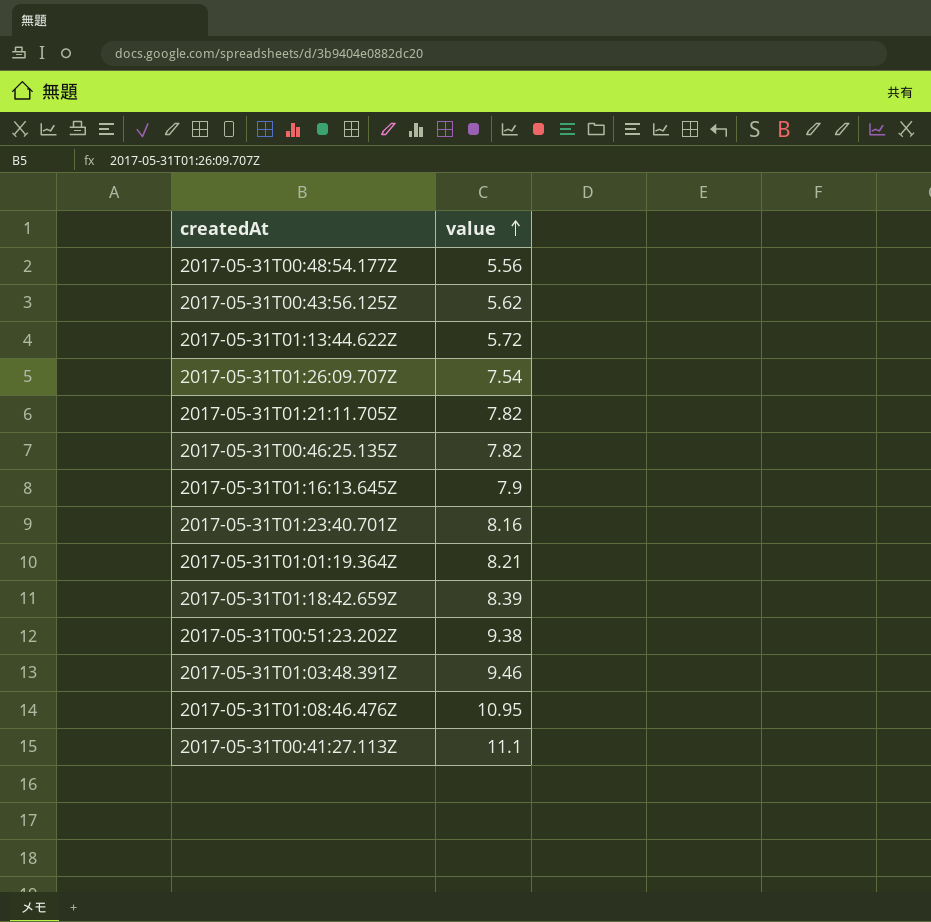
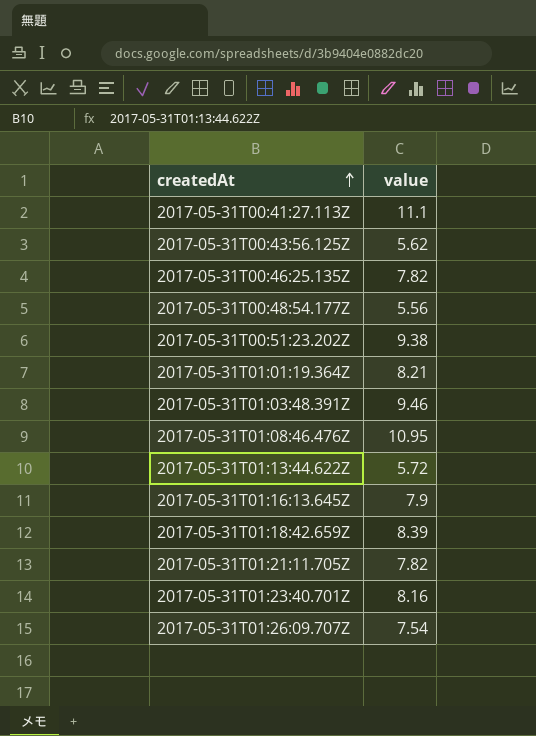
row order: value ascending -> createdAt ascending

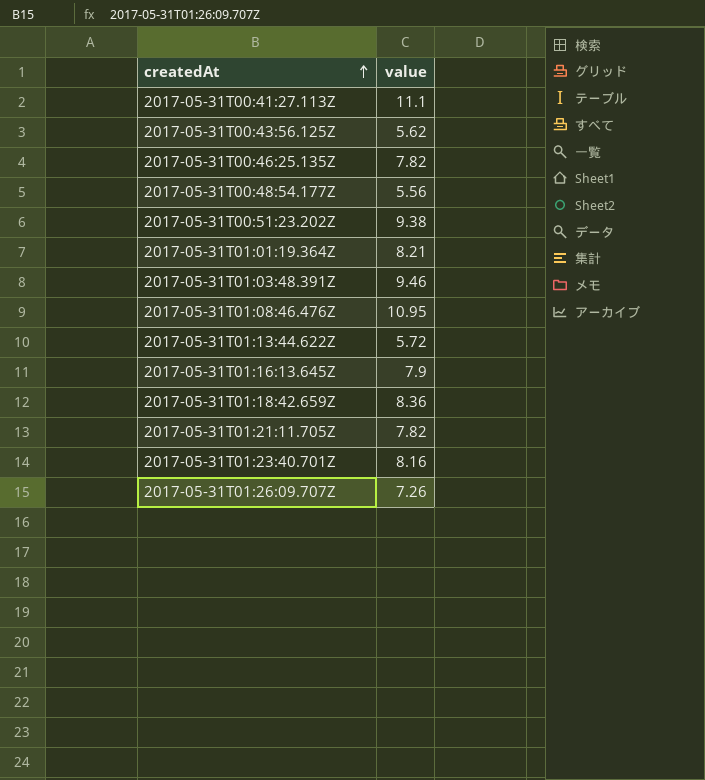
2017-05-31T01:18:42.659Z | value: 8.39 -> 8.36
2017-05-31T01:26:09.707Z | value: 7.54 -> 7.26

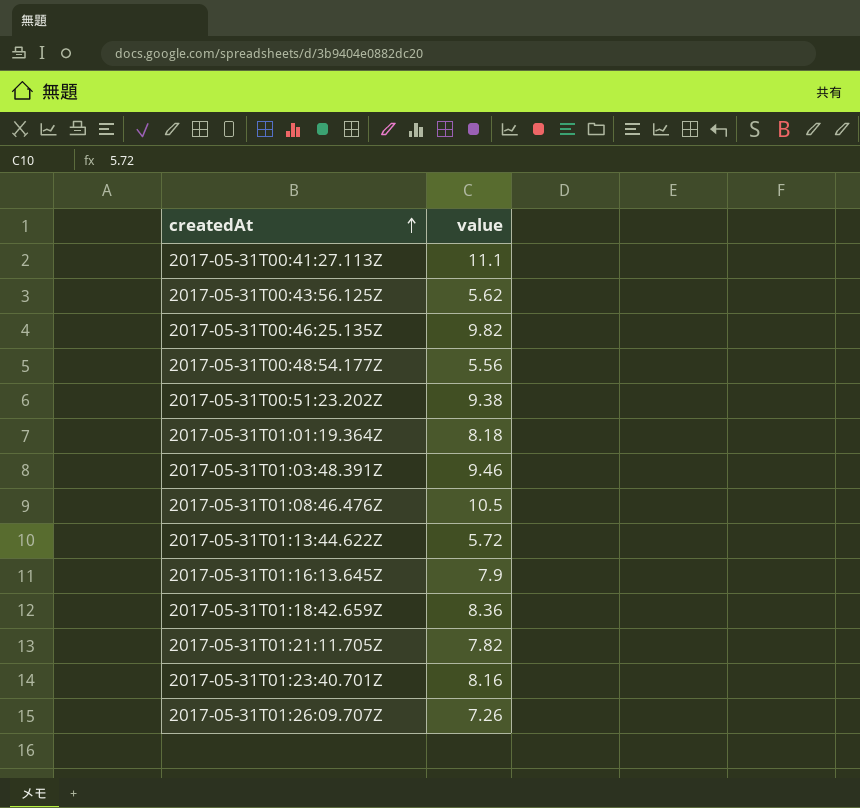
2017-05-31T00:46:25.135Z | value: 7.82 -> 9.82
2017-05-31T01:01:19.364Z | value: 8.21 -> 8.18
2017-05-31T01:08:46.476Z | value: 10.95 -> 10.5

